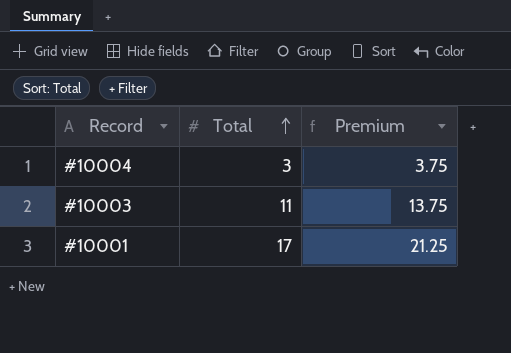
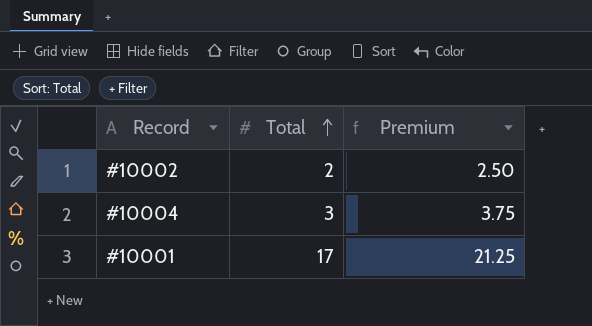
row #10003: 11 | 13.75 -> none
row #10002: none -> 2 | 2.50

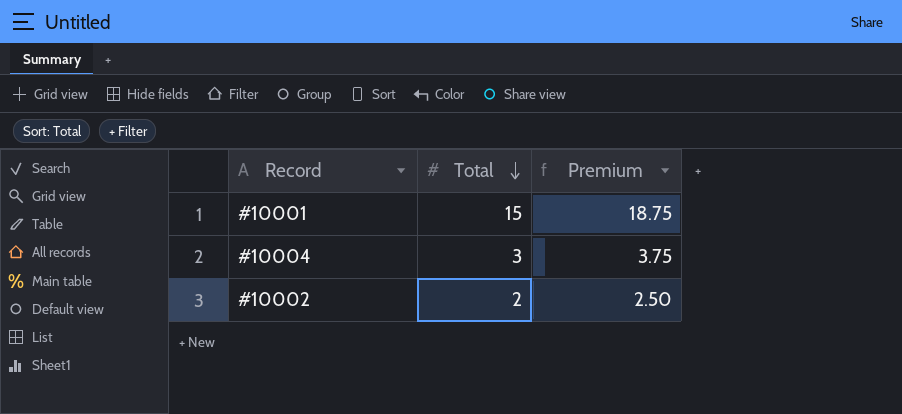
row order: Total ascending -> Total descending
#10001 | Total: 17 -> 15
#10001 | Premium: 21.25 -> 18.75

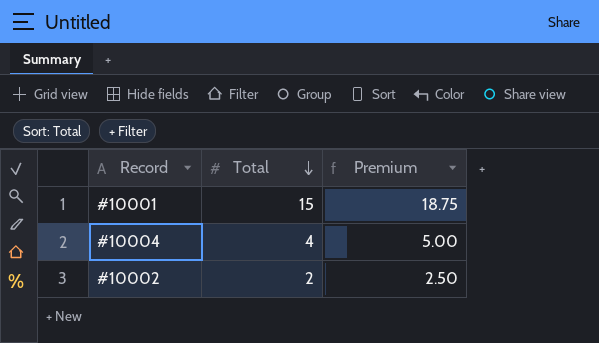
#10004 | Total: 3 -> 4
#10004 | Premium: 3.75 -> 5.00

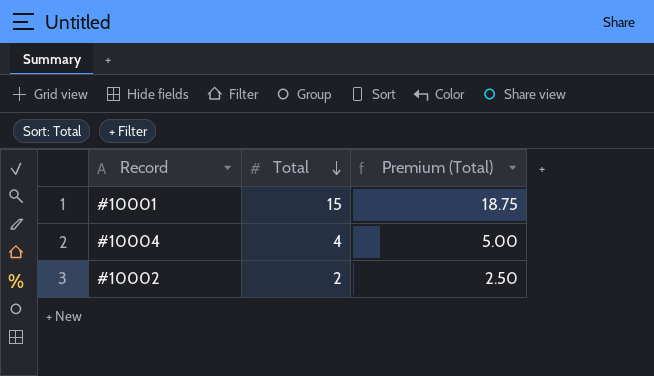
column name: Premium -> Premium (Total)

